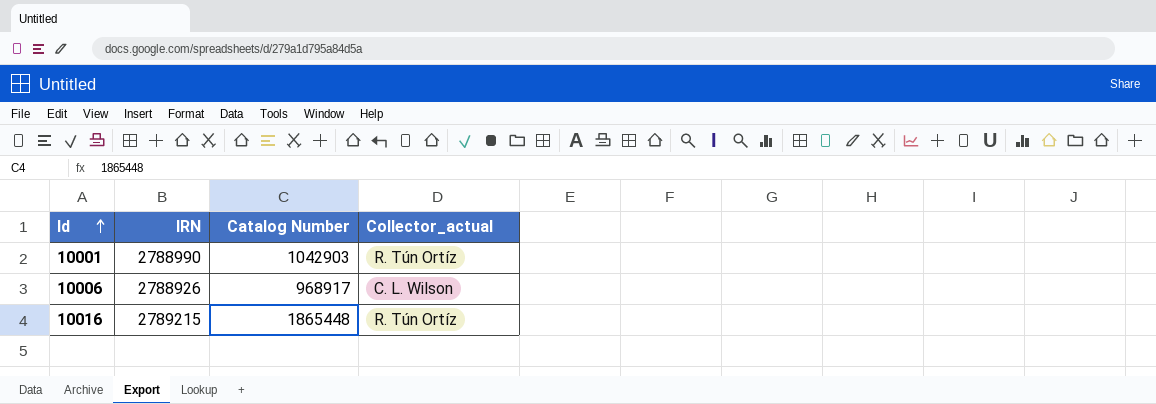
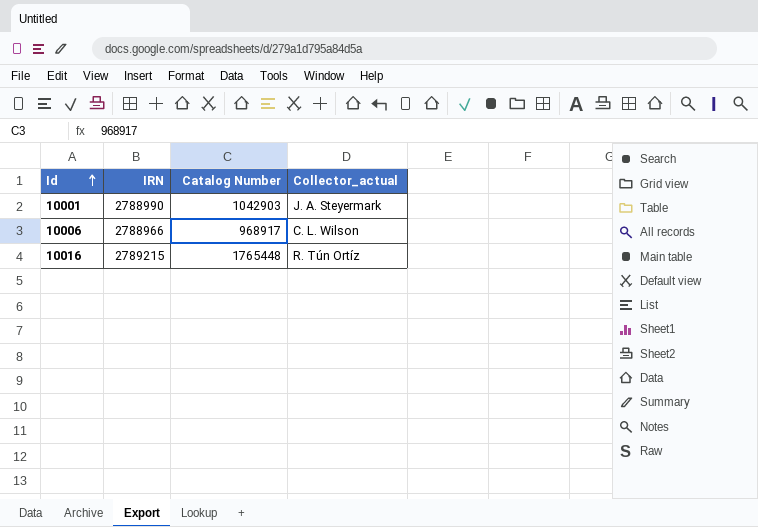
10001 | Collector_actual: R. Tún Ortíz -> J. A. Steyermark
10006 | IRN: 2788926 -> 2788966
10016 | Catalog Number: 1865448 -> 1765448

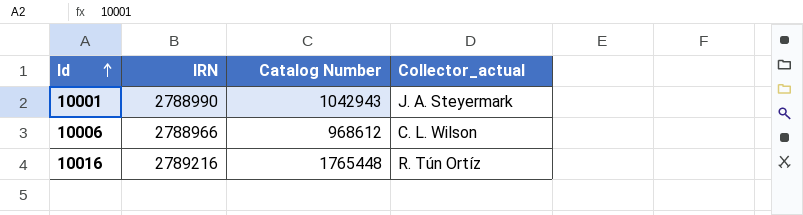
10001 | Catalog Number: 1042903 -> 1042943
10006 | Catalog Number: 968917 -> 968612
10016 | IRN: 2789215 -> 2789216

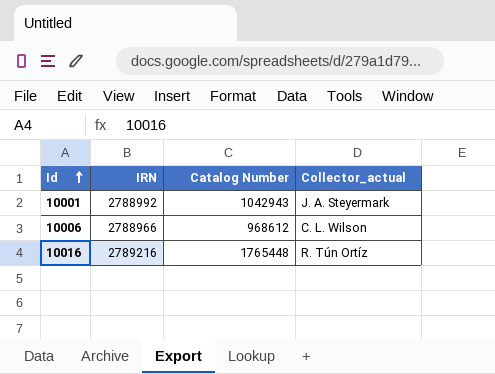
10001 | IRN: 2788990 -> 2788992

